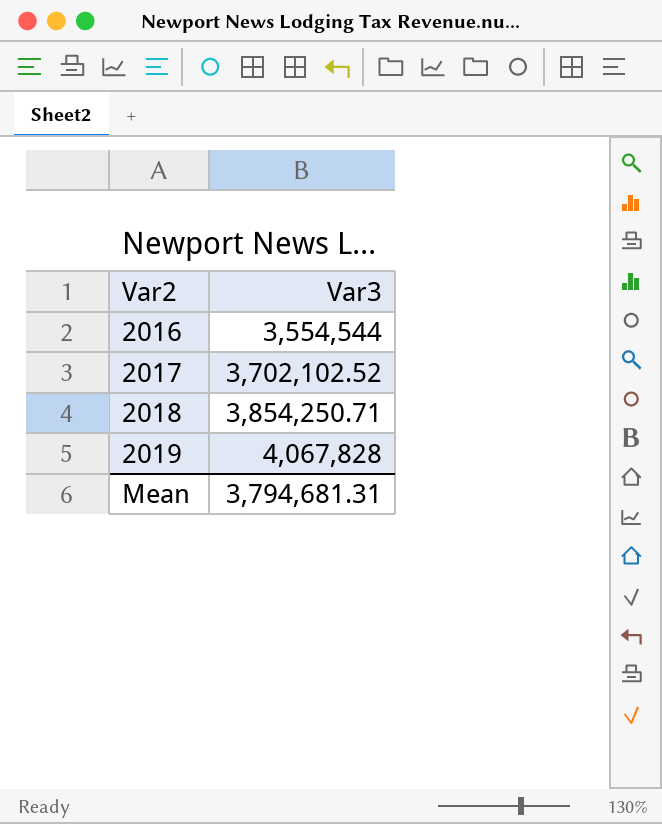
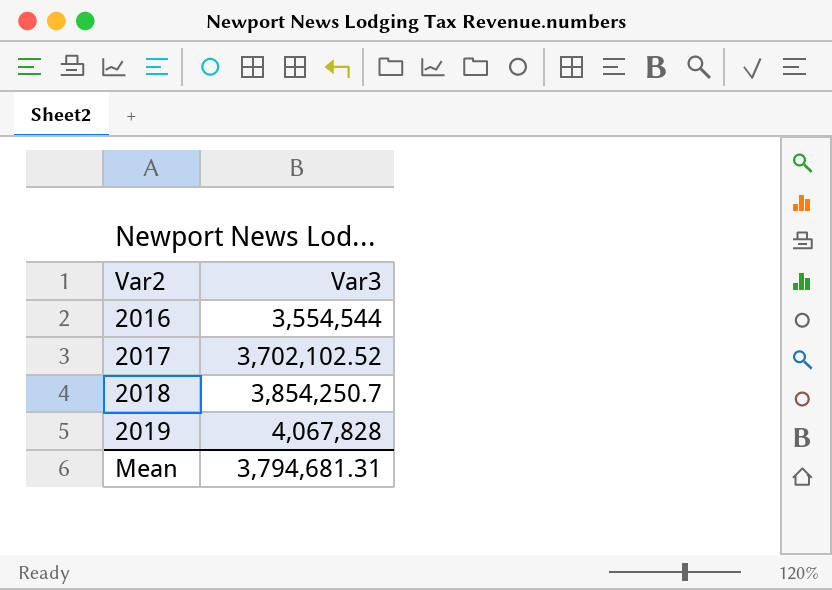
2018 | Var3: 3,854,250.71 -> 3,854,250.7

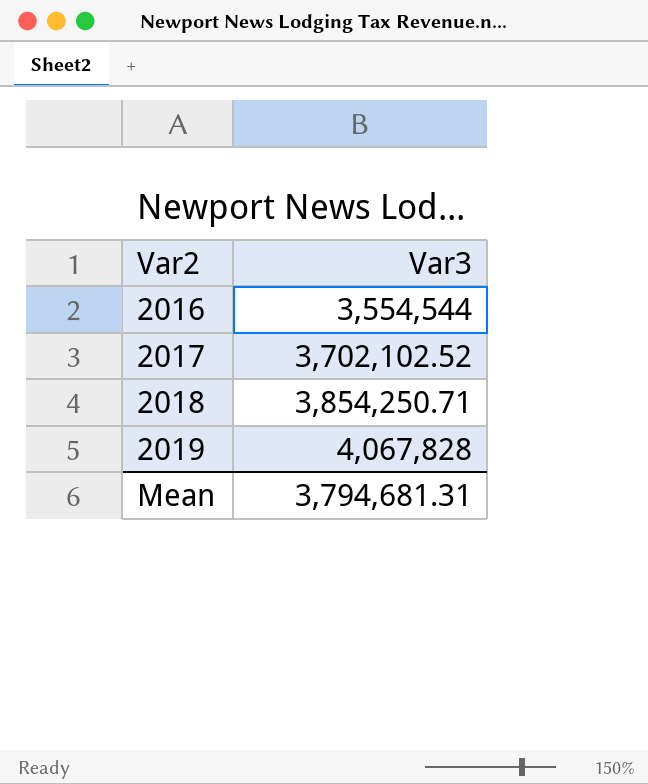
2018 | Var3: 3,854,250.7 -> 3,854,250.71

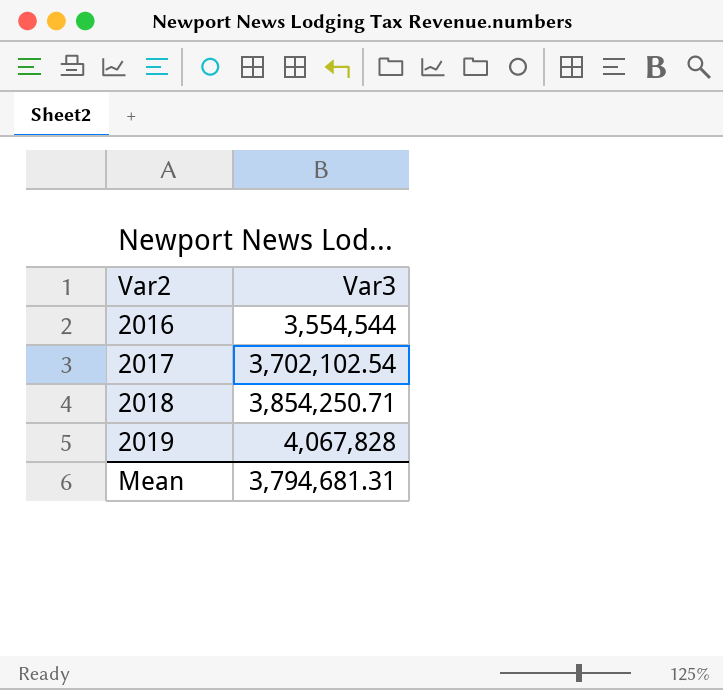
2017 | Var3: 3,702,102.52 -> 3,702,102.54

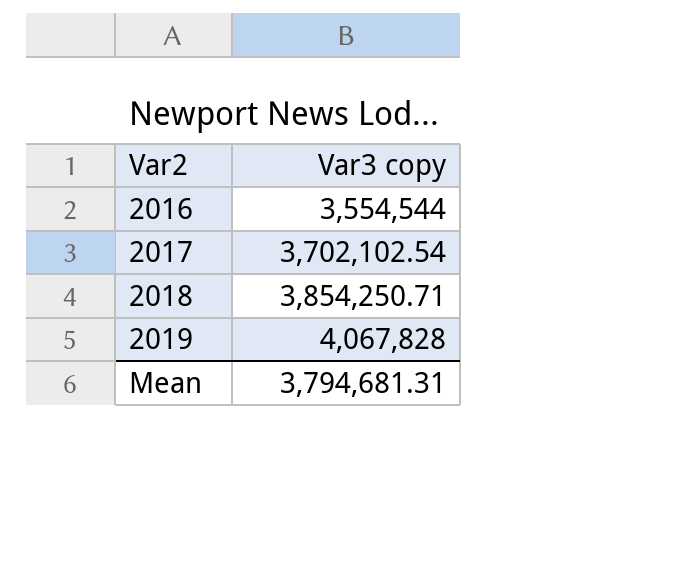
column name: Var3 -> Var3 copy

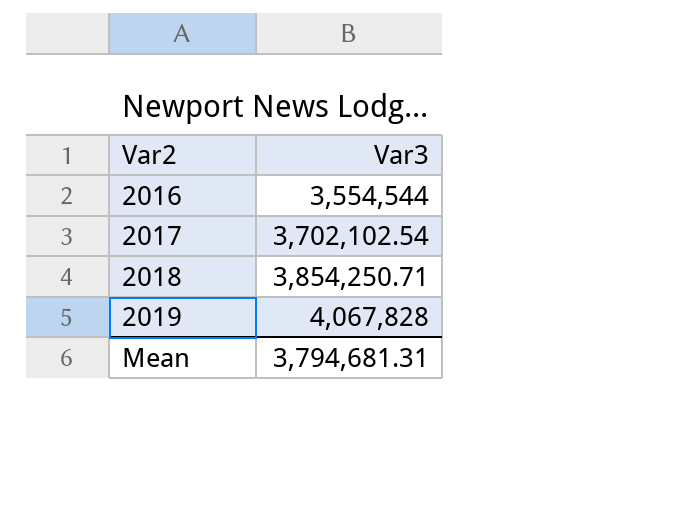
column name: Var3 copy -> Var3

